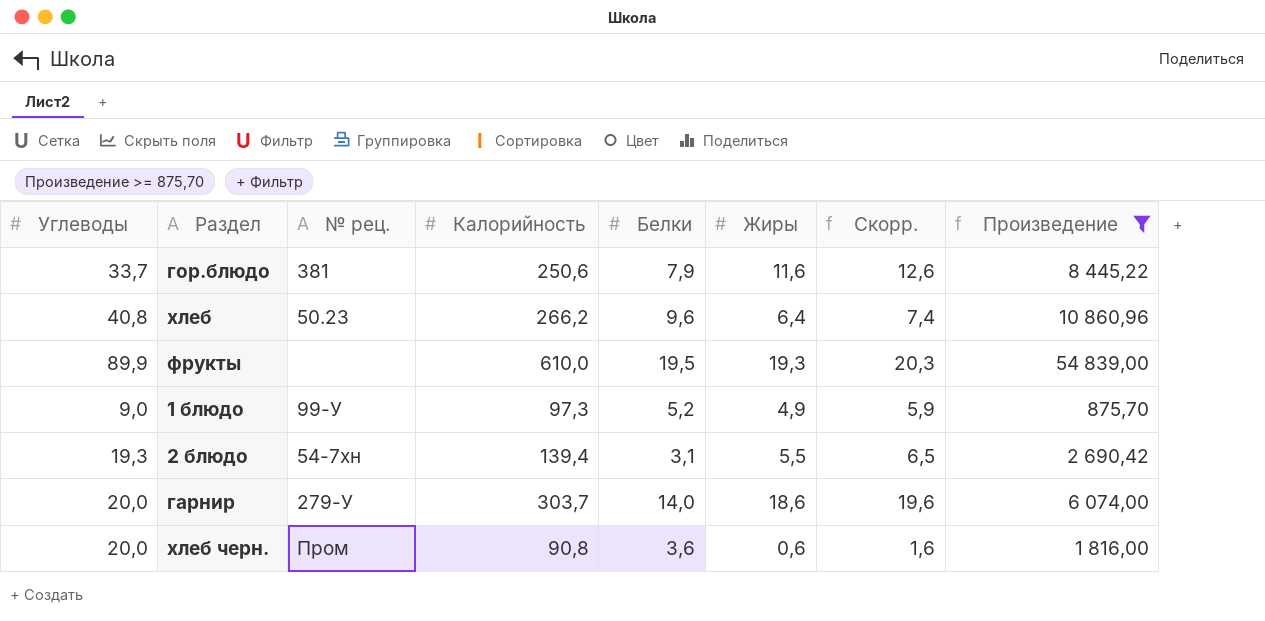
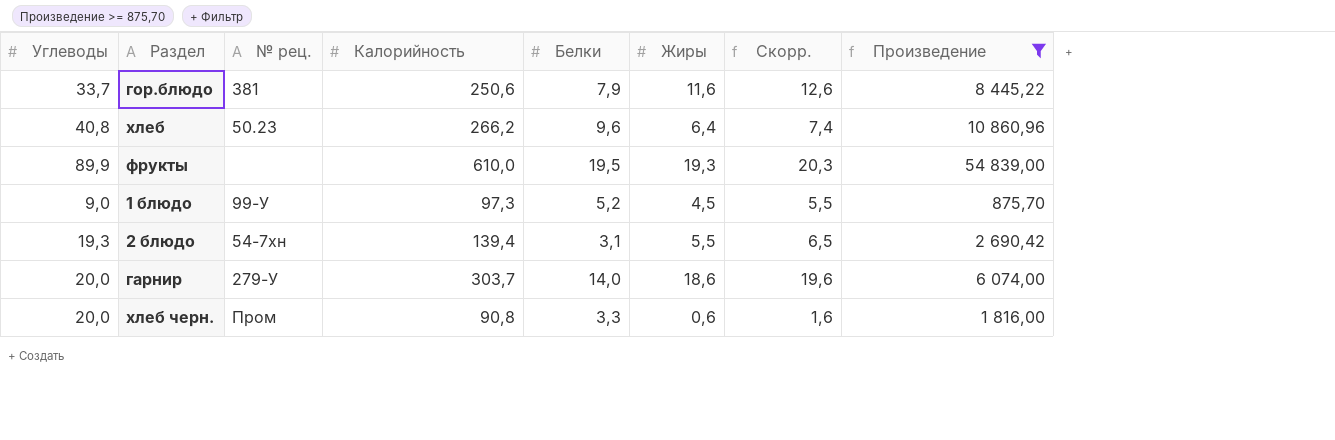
1 блюдо | Жиры: 4,9 -> 4,5
1 блюдо | Скорр.: 5,9 -> 5,5
хлеб черн. | Белки: 3,6 -> 3,3

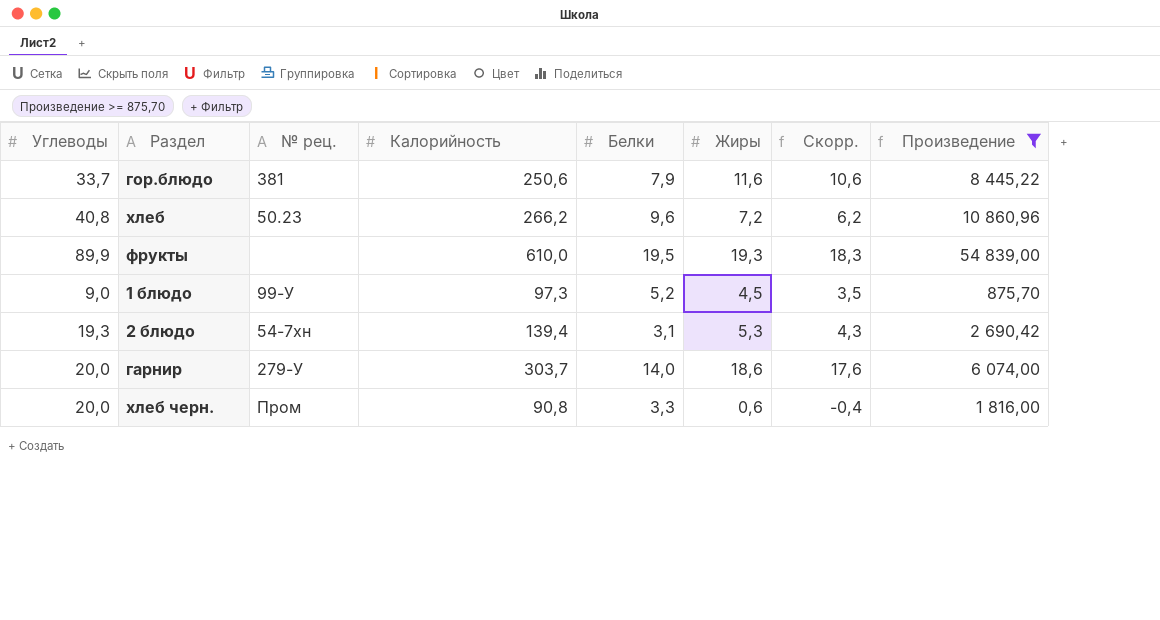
column Скорр. | formula: [Жиры] + 1 -> [Жиры] - 1
хлеб | Жиры: 6,4 -> 7,2
2 блюдо | Жиры: 5,5 -> 5,3

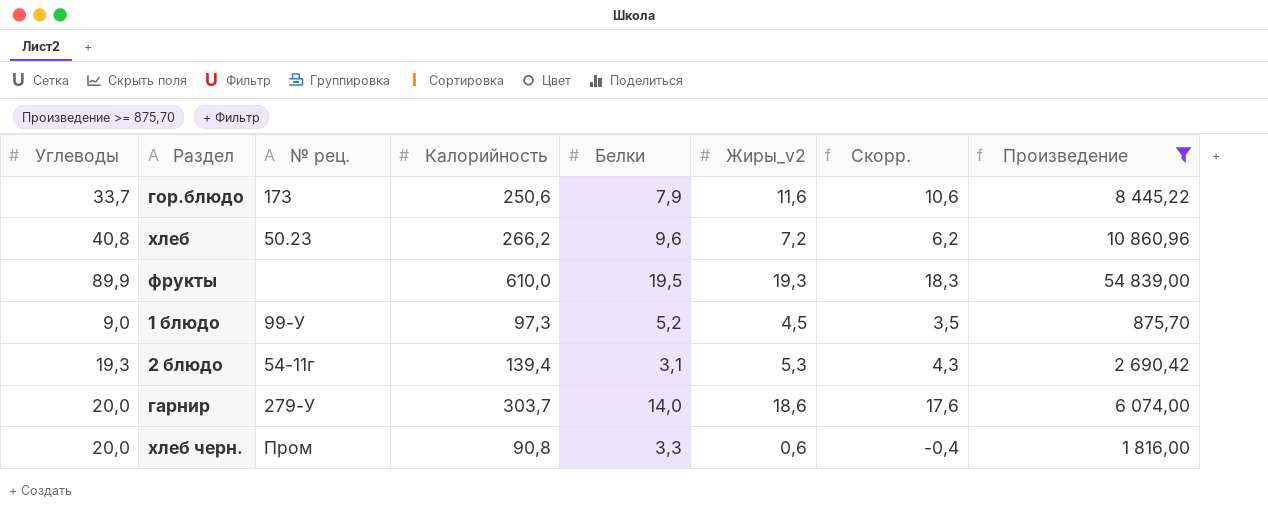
column name: Жиры -> Жиры_v2
гор.блюдо | № рец.: 381 -> 173
2 блюдо | № рец.: 54-7хн -> 54-11г

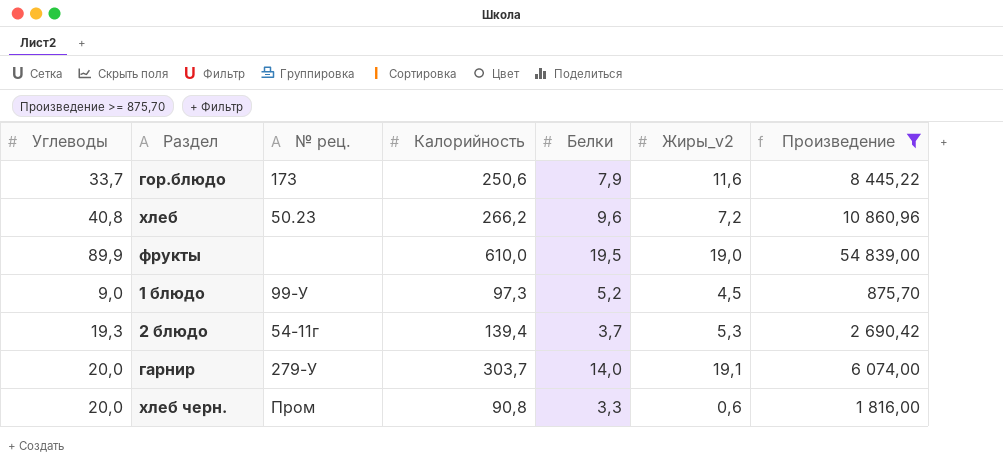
column Скорр. | formula: [Жиры_v2] - 1 -> none
фрукты | Жиры_v2: 19,3 -> 19,0
2 блюдо | Белки: 3,1 -> 3,7
гарнир | Жиры_v2: 18,6 -> 19,1

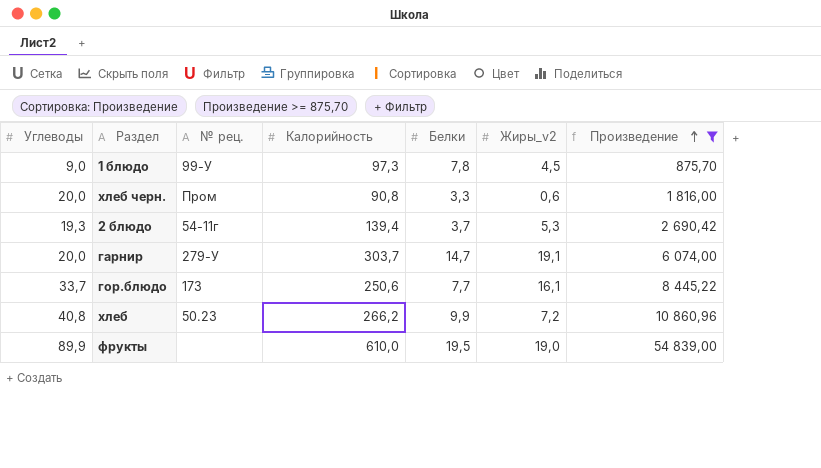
row order: none -> Произведение ascending
1 блюдо | Белки: 5,2 -> 7,8
гарнир | Белки: 14,0 -> 14,7
гор.блюдо | Белки: 7,9 -> 7,7
гор.блюдо | Жиры_v2: 11,6 -> 16,1
хлеб | Белки: 9,6 -> 9,9

